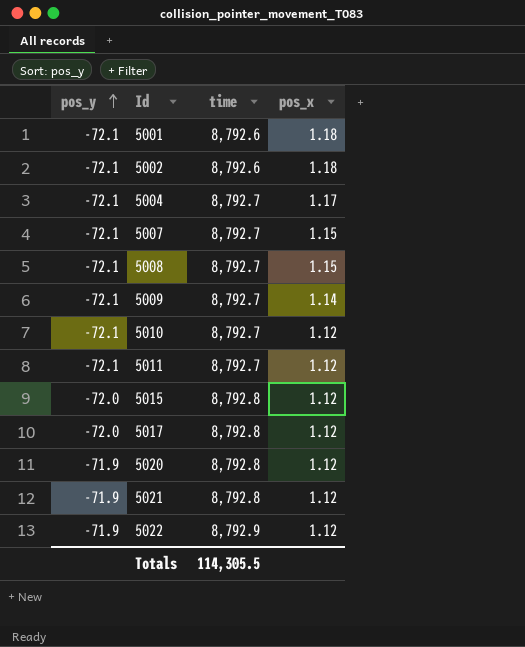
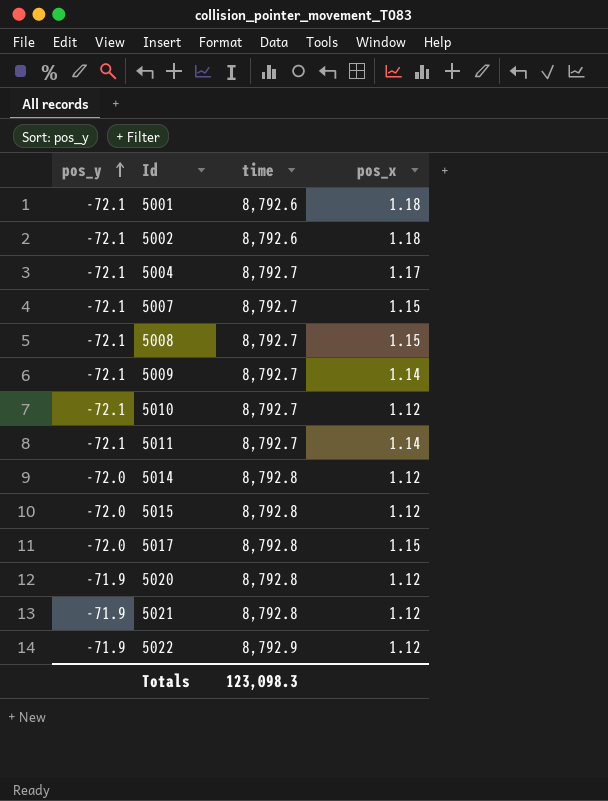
5011 | pos_x: 1.12 -> 1.14
row 5014: none -> -72.0 | 8,792.8 | 1.12
5017 | pos_x: 1.12 -> 1.15
Totals | time: 114,305.5 -> 123,098.3

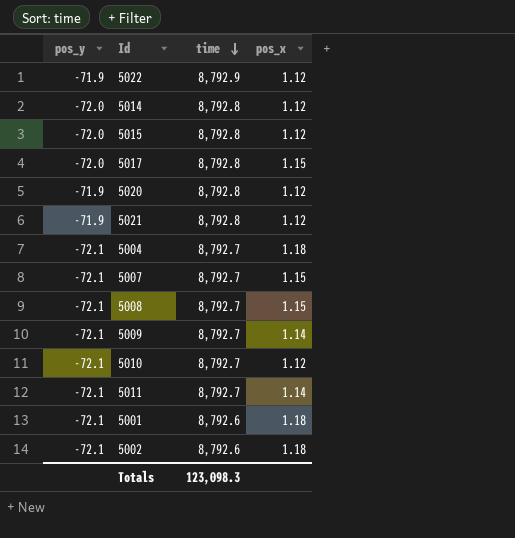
row order: pos_y ascending -> time descending
5004 | pos_x: 1.17 -> 1.18

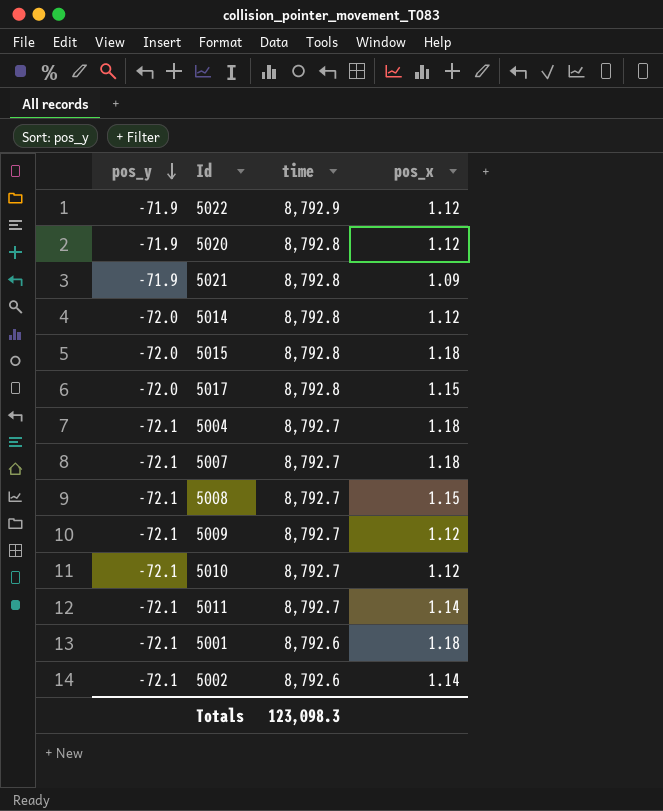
row order: time descending -> pos_y descending
5021 | pos_x: 1.12 -> 1.09
5015 | pos_x: 1.12 -> 1.18
5007 | pos_x: 1.15 -> 1.18
5009 | pos_x: 1.14 -> 1.12
5002 | pos_x: 1.18 -> 1.14

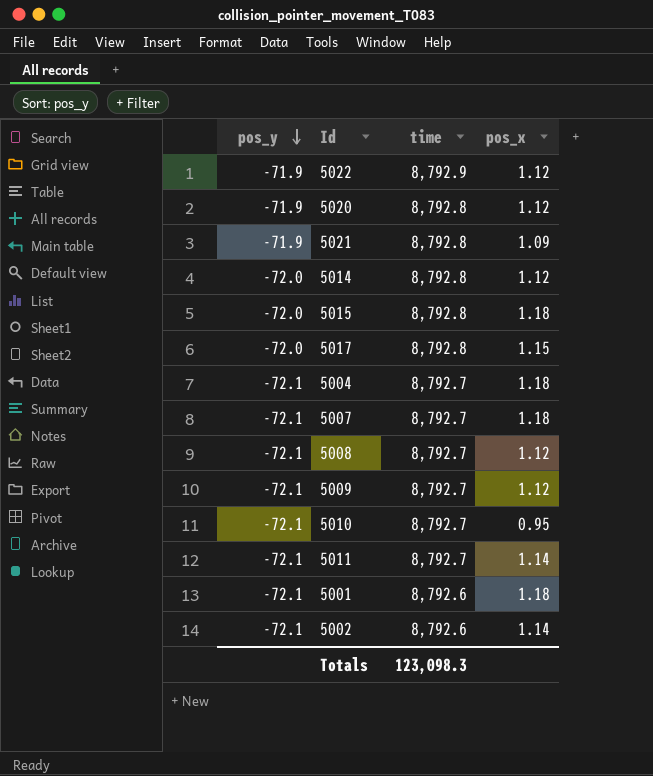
5008 | pos_x: 1.15 -> 1.12
5010 | pos_x: 1.12 -> 0.95

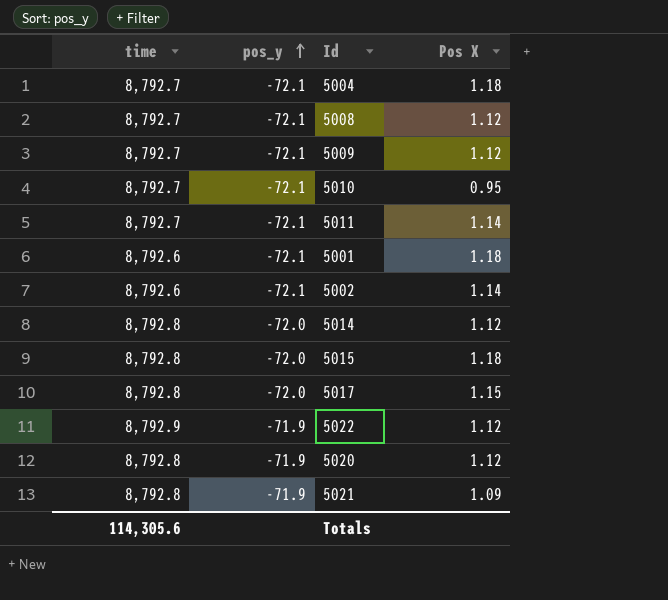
row order: pos_y descending -> pos_y ascending
column time | position: 3 -> 1
column name: pos_x -> Pos X
row 5007: -72.1 | 8,792.7 | 1.18 -> none
Totals | time: 123,098.3 -> 114,305.6

